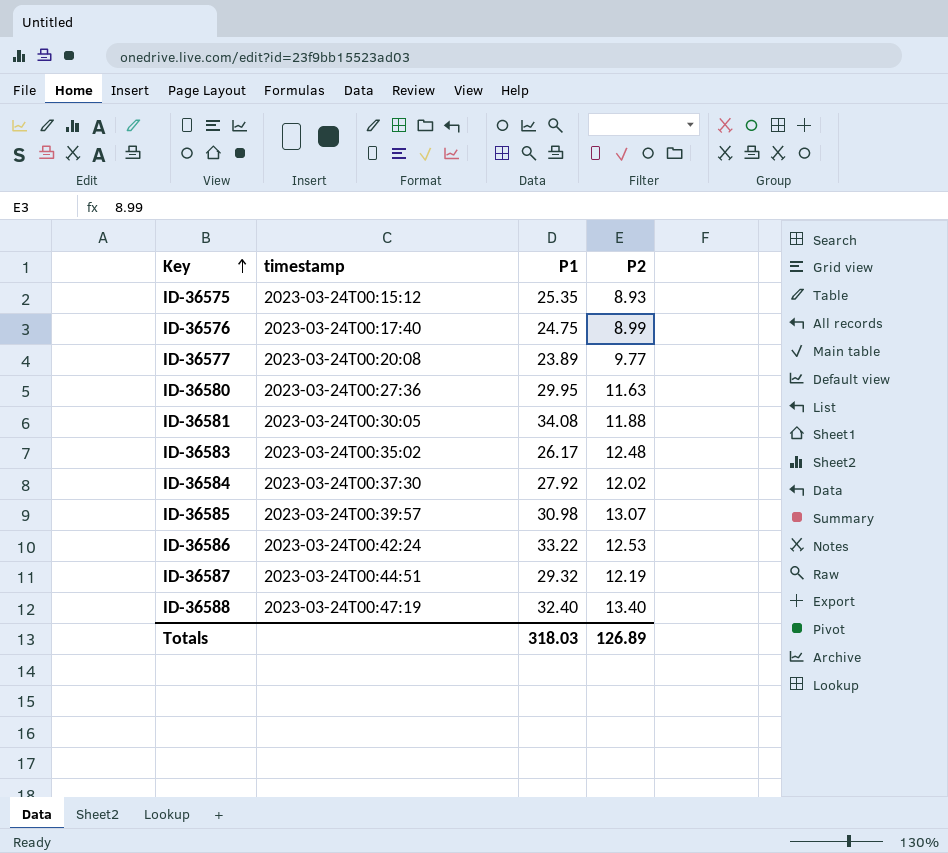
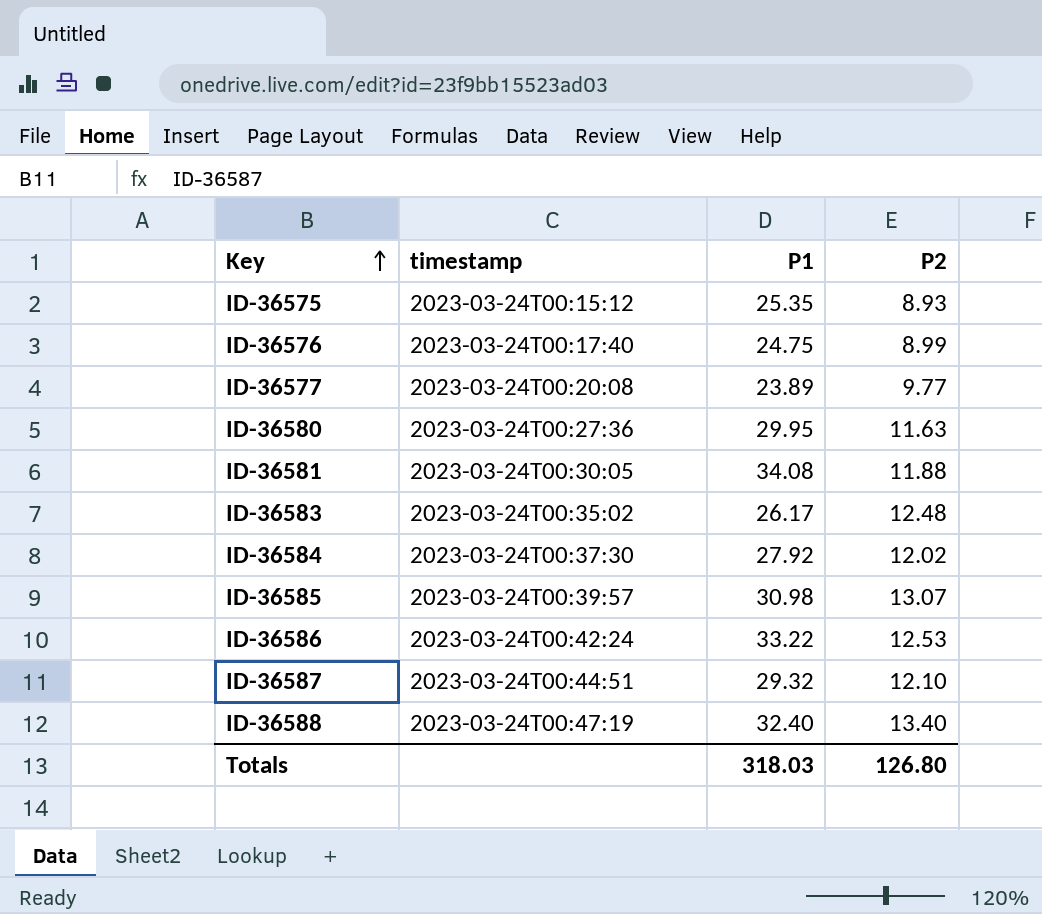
ID-36587 | P2: 12.19 -> 12.10
Totals | P2: 126.89 -> 126.80

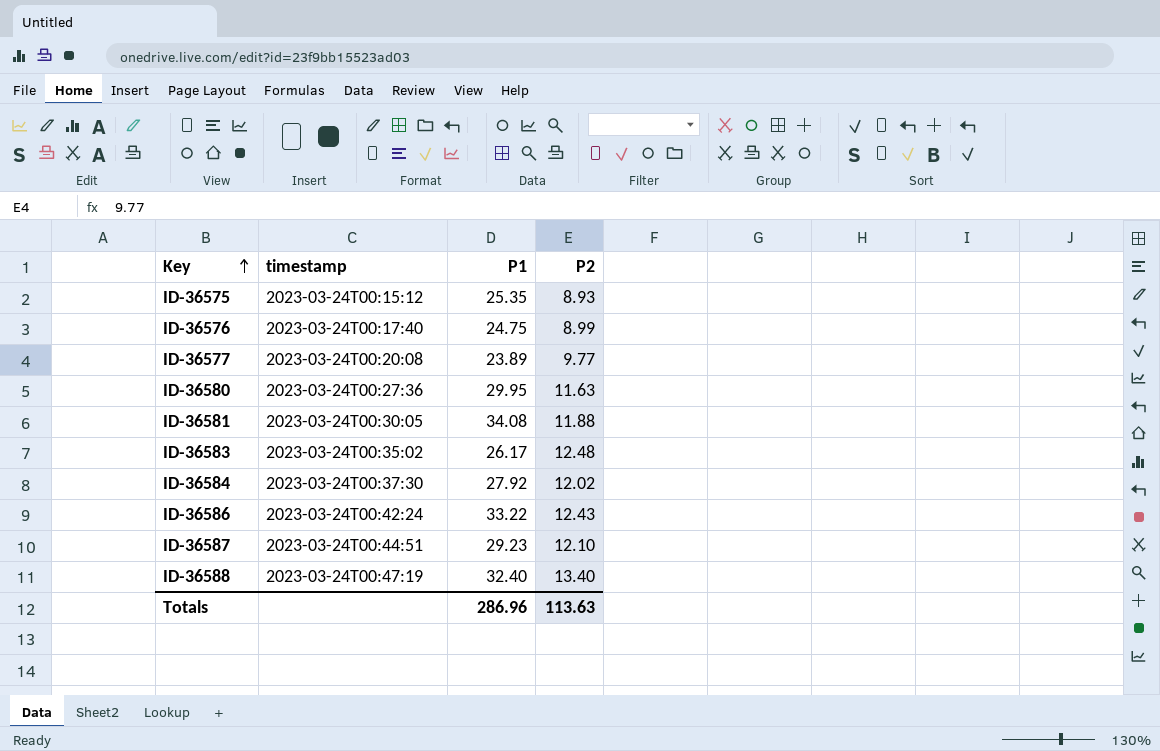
row ID-36585: 2023-03-24T00:39:57 | 30.98 | 13.07 -> none
ID-36586 | P2: 12.53 -> 12.43
ID-36587 | P1: 29.32 -> 29.23
Totals | P1: 318.03 -> 286.96
Totals | P2: 126.80 -> 113.63

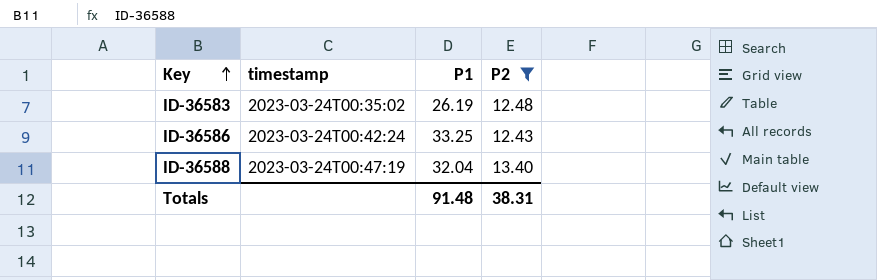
filter: none -> P2 >= 12.43
ID-36583 | P1: 26.17 -> 26.19
ID-36586 | P1: 33.22 -> 33.25
ID-36588 | P1: 32.40 -> 32.04
Totals | P1: 286.96 -> 91.48
Totals | P2: 113.63 -> 38.31

